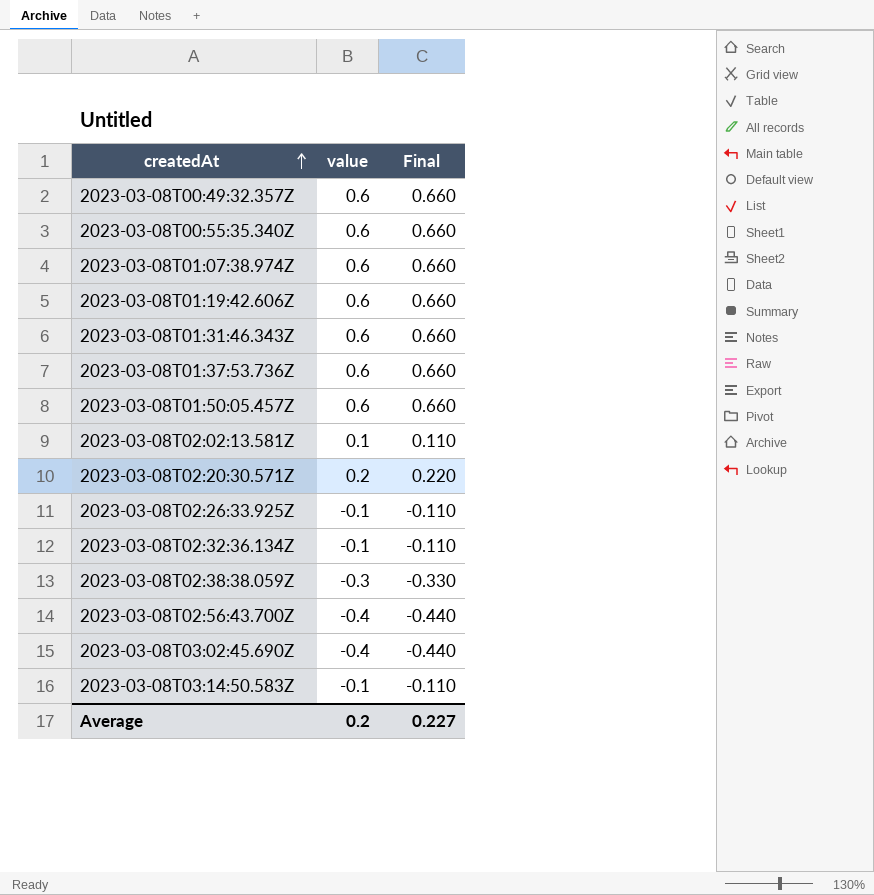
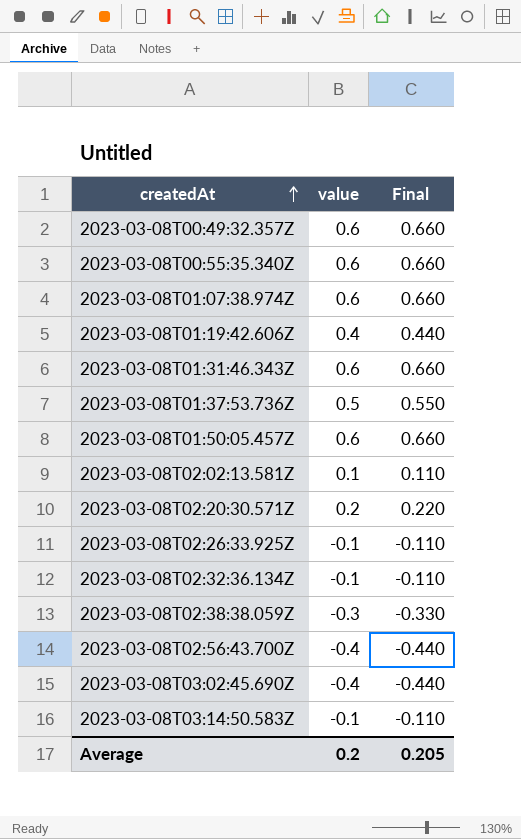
2023-03-08T01:19:42.606Z | value: 0.6 -> 0.4
2023-03-08T01:19:42.606Z | Final: 0.660 -> 0.440
2023-03-08T01:37:53.736Z | value: 0.6 -> 0.5
2023-03-08T01:37:53.736Z | Final: 0.660 -> 0.550
Average | Final: 0.227 -> 0.205

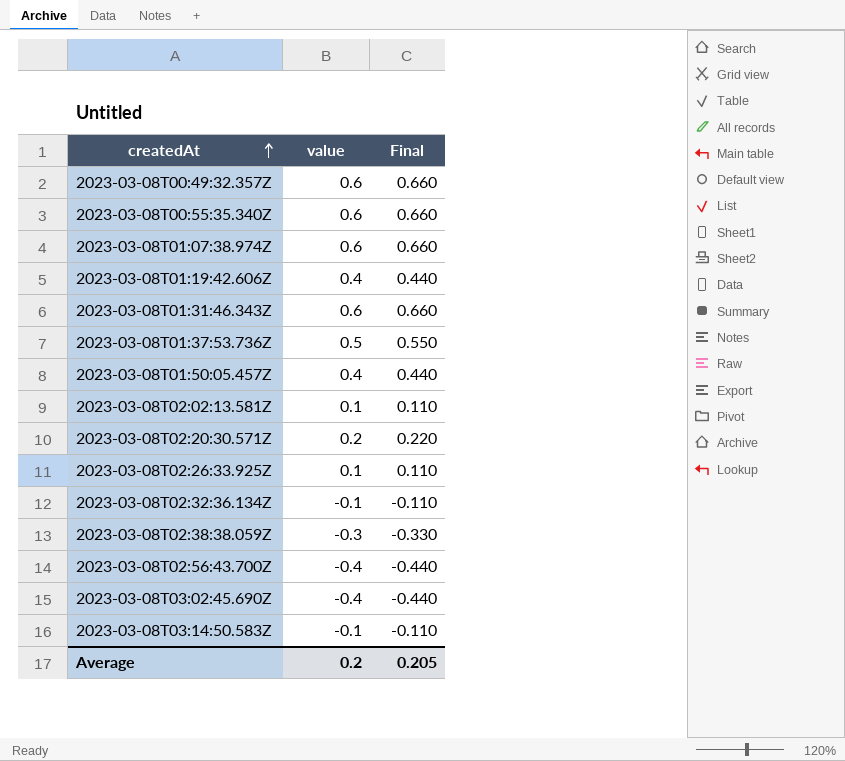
2023-03-08T01:50:05.457Z | value: 0.6 -> 0.4
2023-03-08T01:50:05.457Z | Final: 0.660 -> 0.440
2023-03-08T02:26:33.925Z | value: -0.1 -> 0.1
2023-03-08T02:26:33.925Z | Final: -0.110 -> 0.110

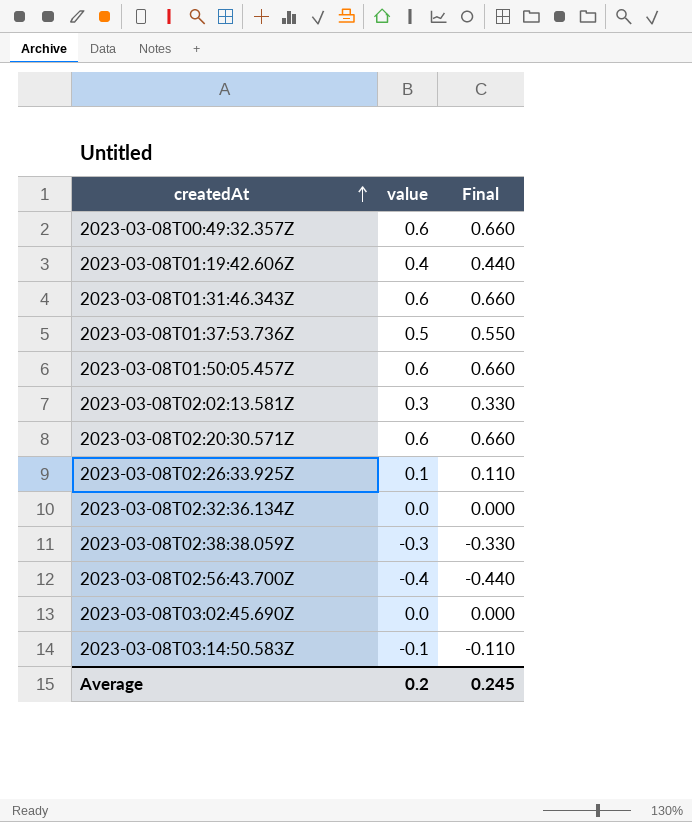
row 2023-03-08T00:55:35.340Z: 0.6 | 0.660 -> none
row 2023-03-08T01:07:38.974Z: 0.6 | 0.660 -> none
2023-03-08T01:50:05.457Z | value: 0.4 -> 0.6
2023-03-08T01:50:05.457Z | Final: 0.440 -> 0.660
2023-03-08T02:02:13.581Z | value: 0.1 -> 0.3
2023-03-08T02:02:13.581Z | Final: 0.110 -> 0.330
2023-03-08T02:20:30.571Z | value: 0.2 -> 0.6
2023-03-08T02:20:30.571Z | Final: 0.220 -> 0.660
2023-03-08T02:32:36.134Z | value: -0.1 -> 0.0
2023-03-08T02:32:36.134Z | Final: -0.110 -> 0.000
2023-03-08T03:02:45.690Z | value: -0.4 -> 0.0
2023-03-08T03:02:45.690Z | Final: -0.440 -> 0.000
Average | Final: 0.205 -> 0.245

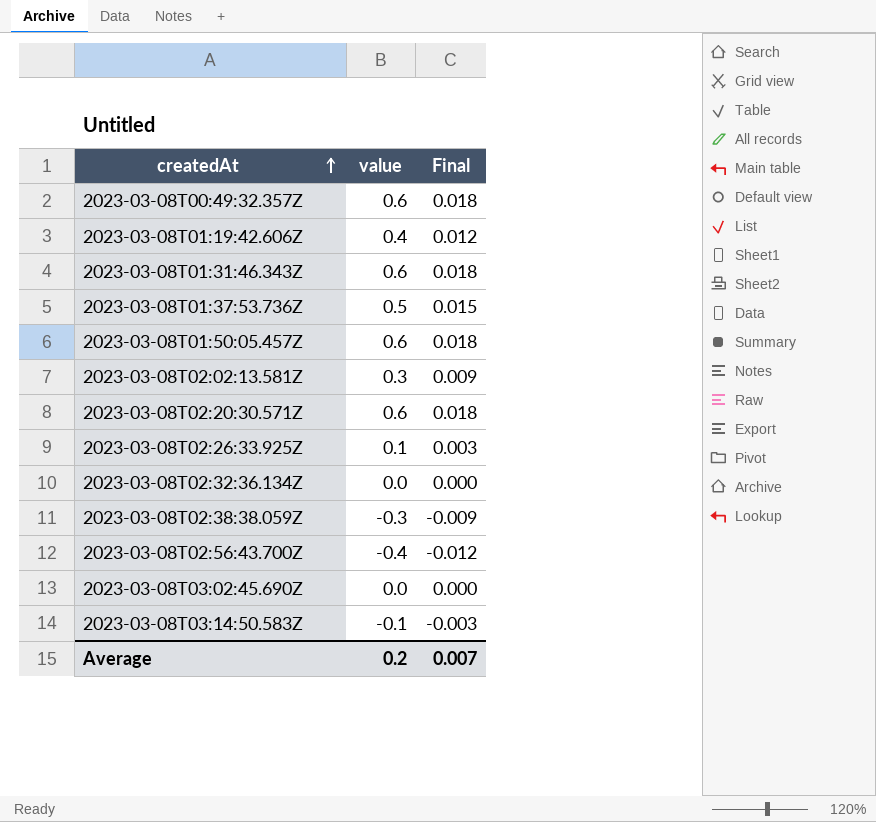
column Final | formula: [value] * 1.1 -> [value] * 0.03
Average | Final: 0.245 -> 0.007

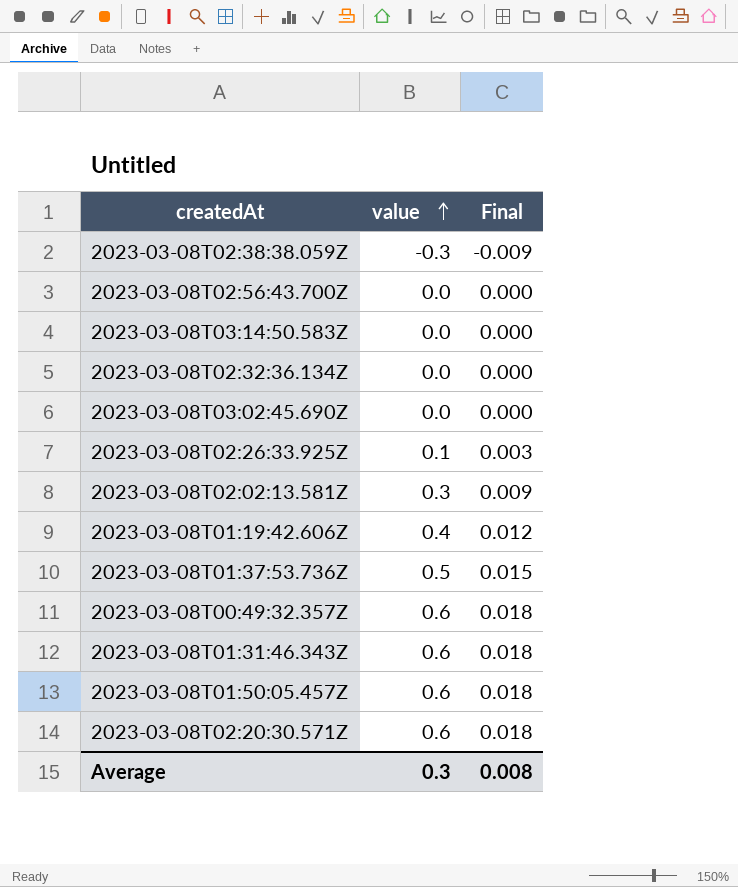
row order: createdAt ascending -> value ascending
2023-03-08T02:56:43.700Z | value: -0.4 -> 0.0
2023-03-08T02:56:43.700Z | Final: -0.012 -> 0.000
2023-03-08T03:14:50.583Z | value: -0.1 -> 0.0
2023-03-08T03:14:50.583Z | Final: -0.003 -> 0.000
Average | value: 0.2 -> 0.3
Average | Final: 0.007 -> 0.008

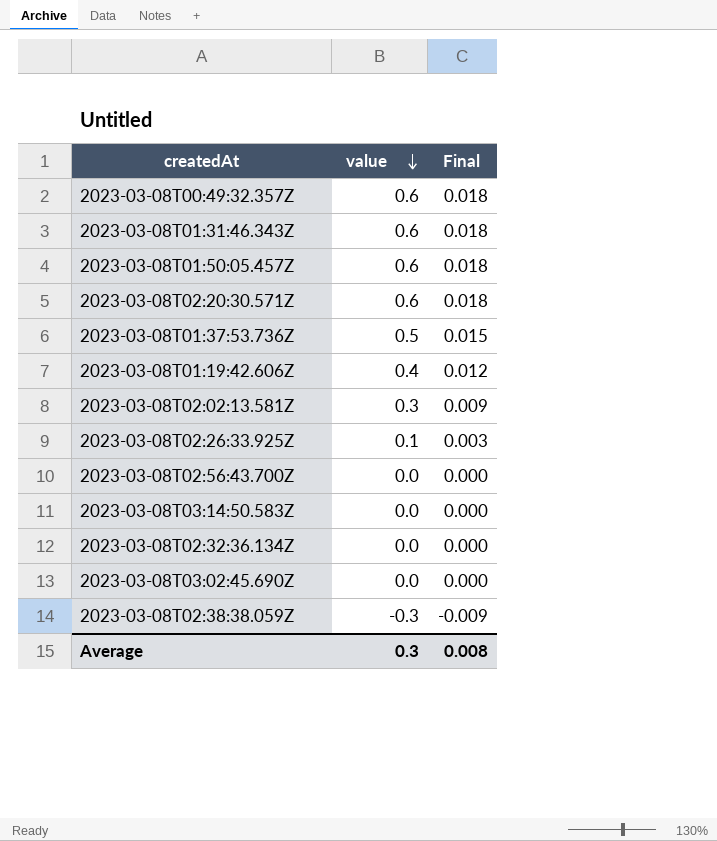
row order: value ascending -> value descending

